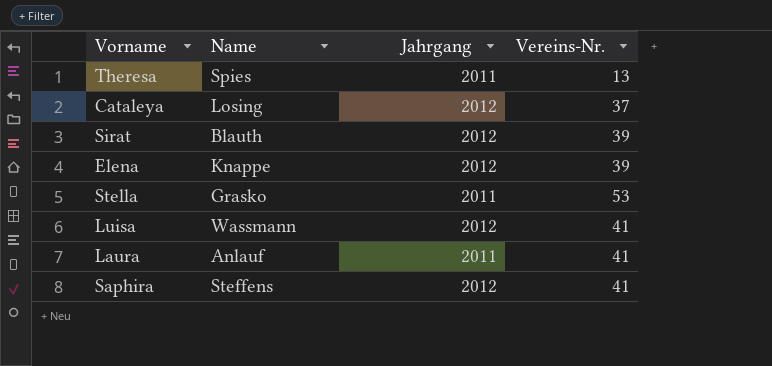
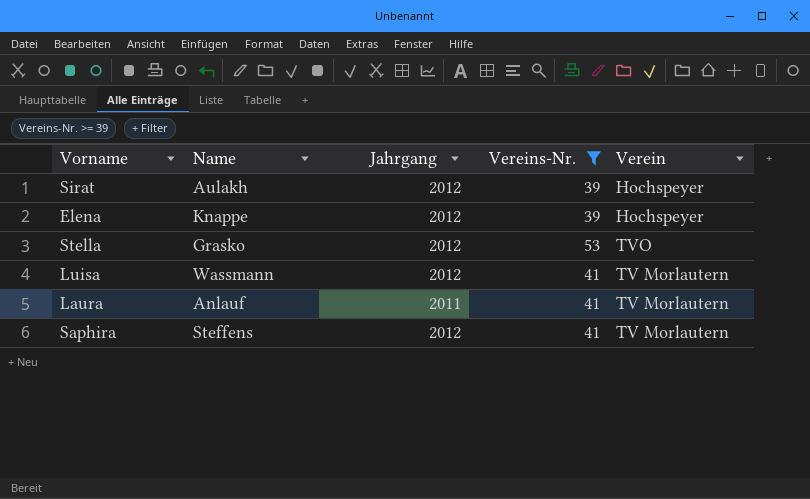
filter: none -> Vereins-Nr. >= 39
column Verein | position: none -> 5
Sirat | Name: Blauth -> Aulakh
Stella | Jahrgang: 2011 -> 2012

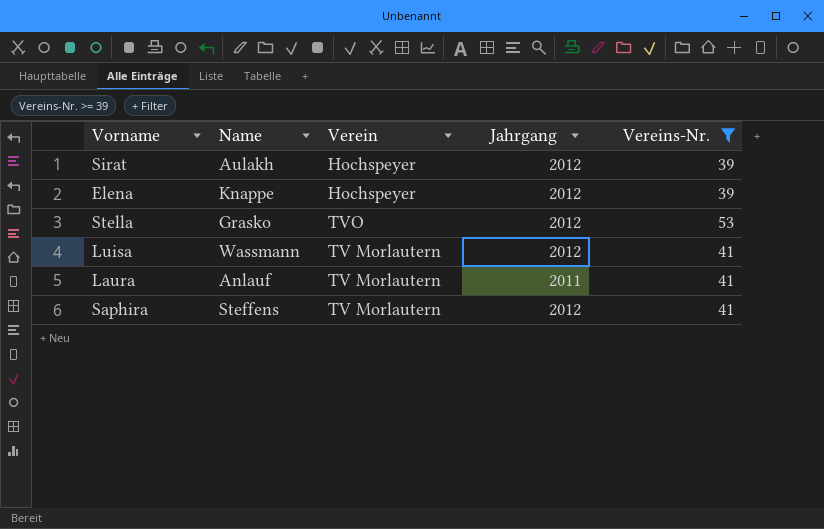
column Verein | position: 5 -> 3

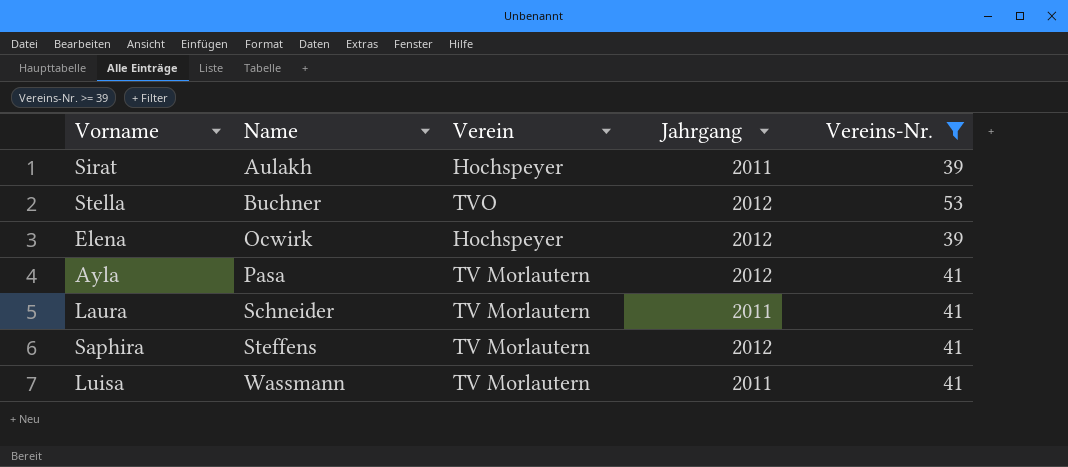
row order: none -> Name ascending
Sirat | Jahrgang: 2012 -> 2011
Stella | Name: Grasko -> Buchner
Elena | Name: Knappe -> Ocwirk
row Ayla: none -> Pasa | TV Morlautern | 2012 | 41
Laura | Name: Anlauf -> Schneider
Luisa | Jahrgang: 2012 -> 2011

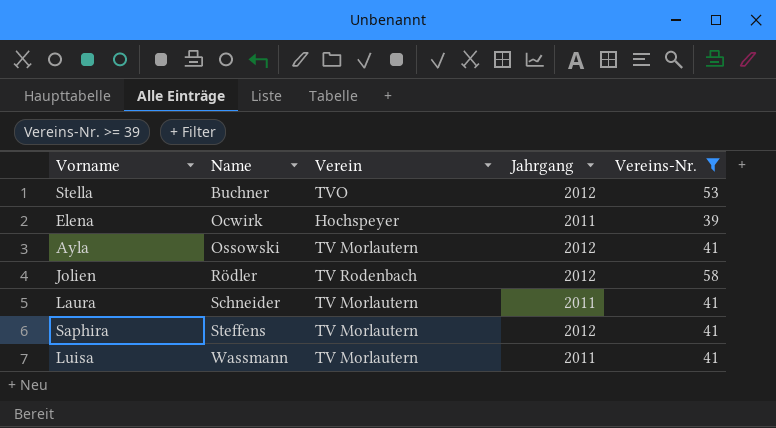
row Sirat: Aulakh | Hochspeyer | 2011 | 39 -> none
Elena | Jahrgang: 2012 -> 2011
Ayla | Name: Pasa -> Ossowski
row Jolien: none -> Rödler | TV Rodenbach | 2012 | 58

